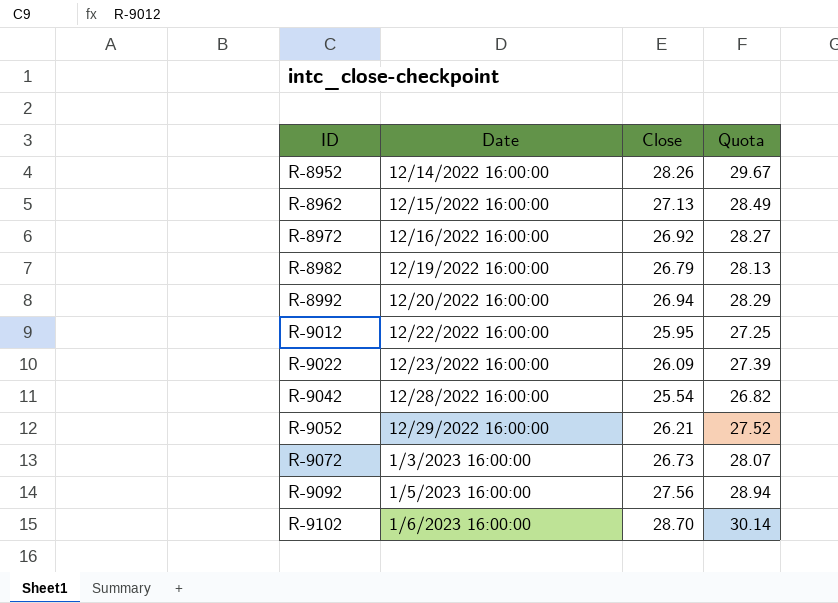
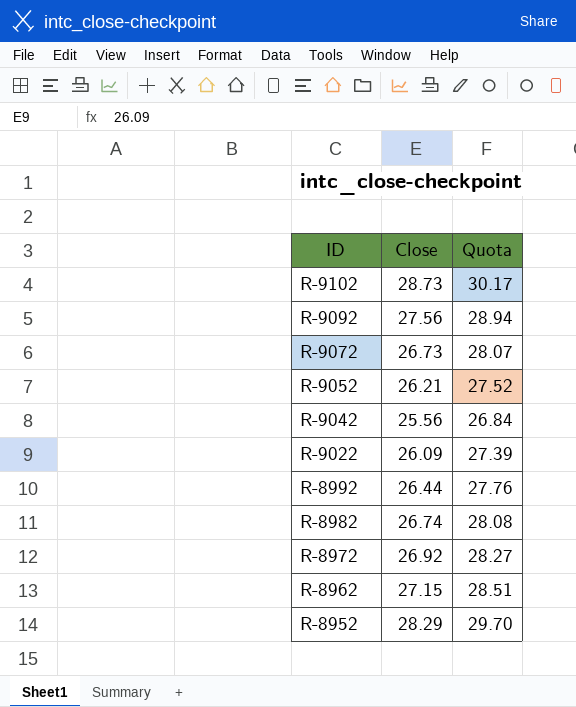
row order: ID ascending -> ID descending
column Date | position: 2 -> none
row R-9012: 12/22/2022 16:00:00 | 25.95 | 27.25 -> none
R-9102 | Close: 28.70 -> 28.73
R-9102 | Quota: 30.14 -> 30.17
R-9042 | Close: 25.54 -> 25.56
R-9042 | Quota: 26.82 -> 26.84
R-8992 | Close: 26.94 -> 26.44
R-8992 | Quota: 28.29 -> 27.76
R-8982 | Close: 26.79 -> 26.74
R-8982 | Quota: 28.13 -> 28.08
R-8962 | Close: 27.13 -> 27.15
R-8962 | Quota: 28.49 -> 28.51
R-8952 | Close: 28.26 -> 28.29
R-8952 | Quota: 29.67 -> 29.70

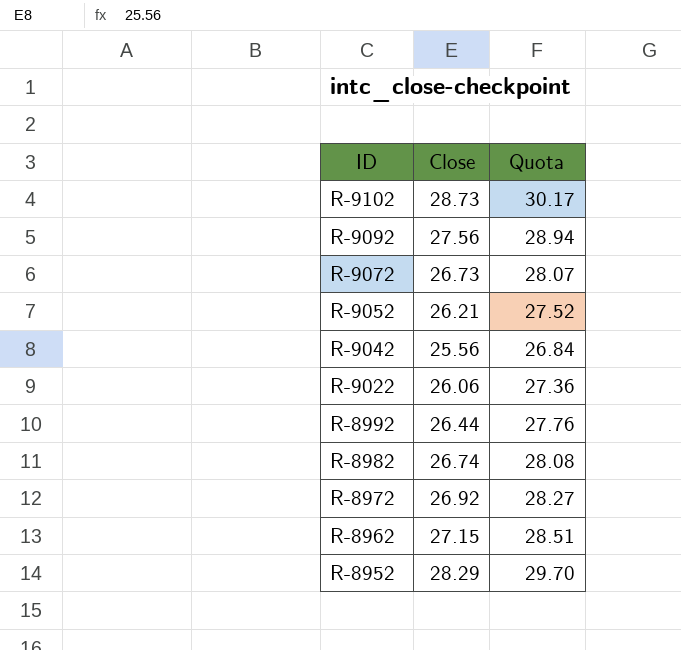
R-9022 | Close: 26.09 -> 26.06
R-9022 | Quota: 27.39 -> 27.36

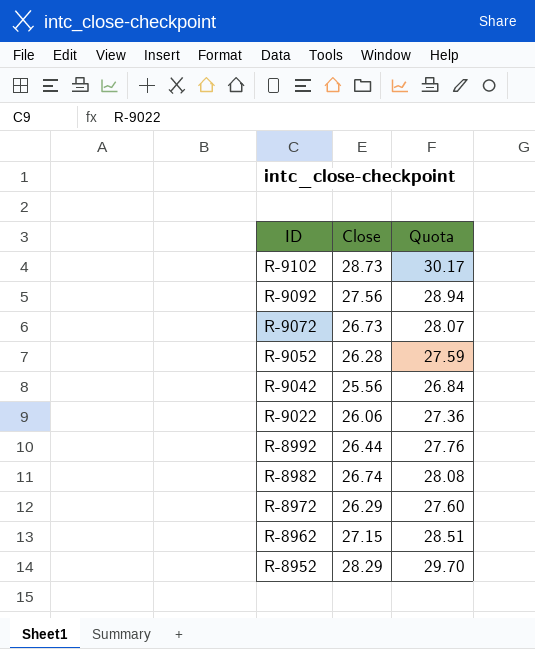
R-9052 | Close: 26.21 -> 26.28
R-9052 | Quota: 27.52 -> 27.59
R-8972 | Close: 26.92 -> 26.29
R-8972 | Quota: 28.27 -> 27.60

